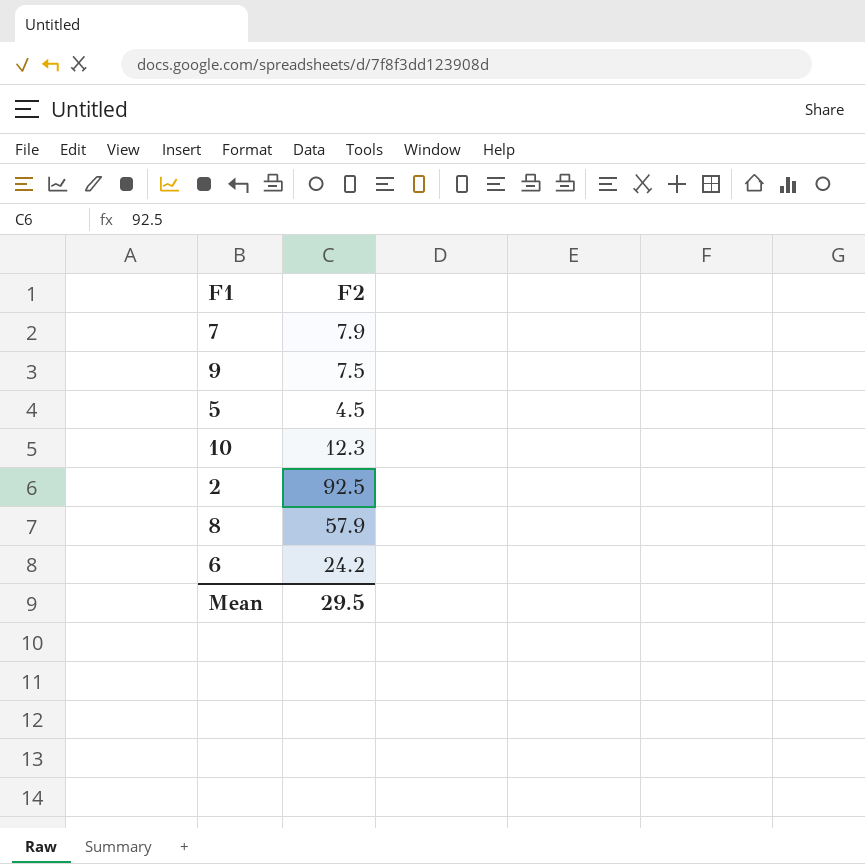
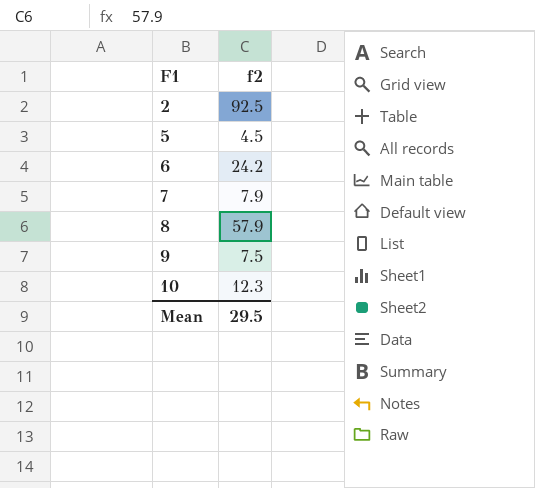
row order: none -> F1 ascending
column name: F2 -> f2

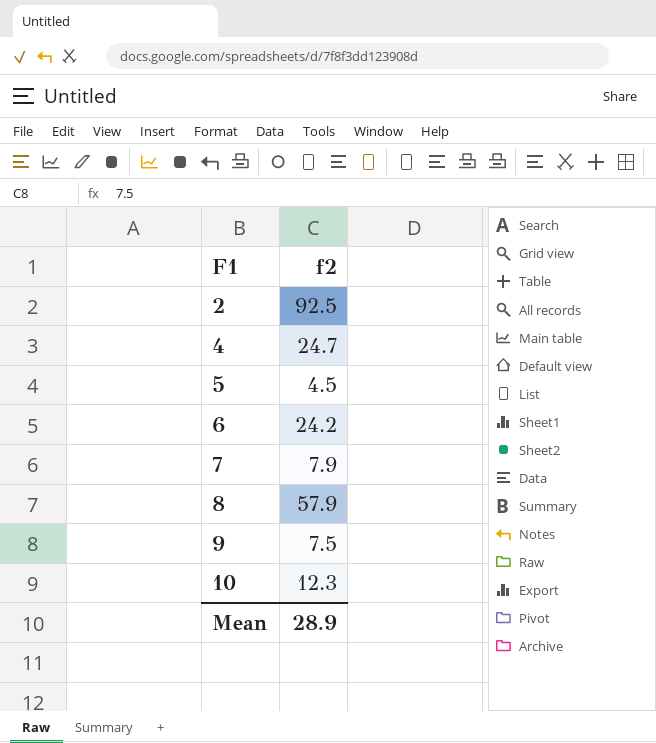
row 4: none -> 24.7
Mean | f2: 29.5 -> 28.9

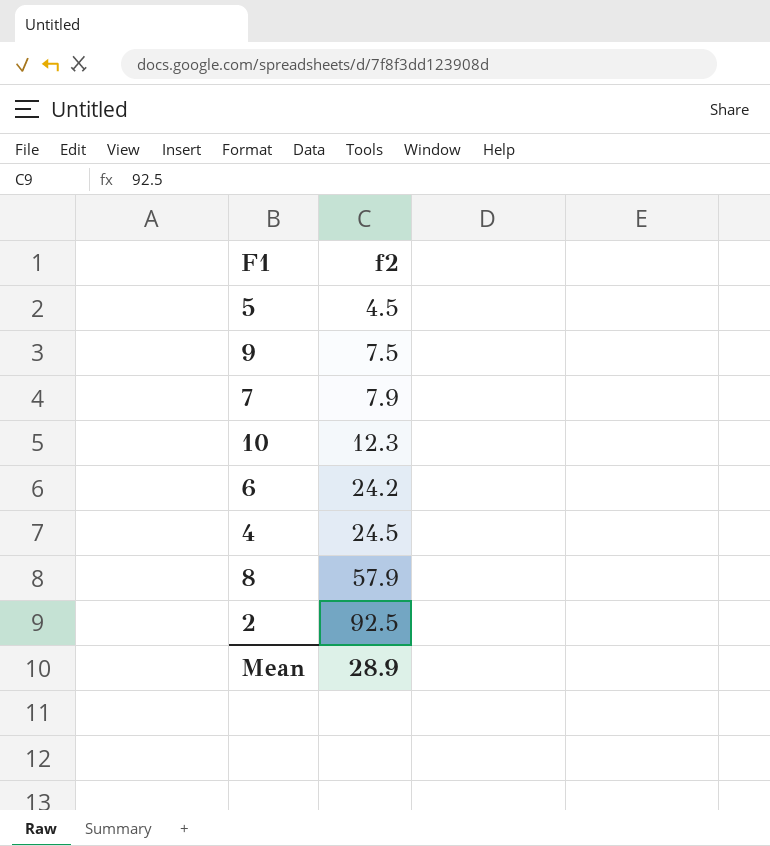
row order: F1 ascending -> f2 ascending
4 | f2: 24.7 -> 24.5

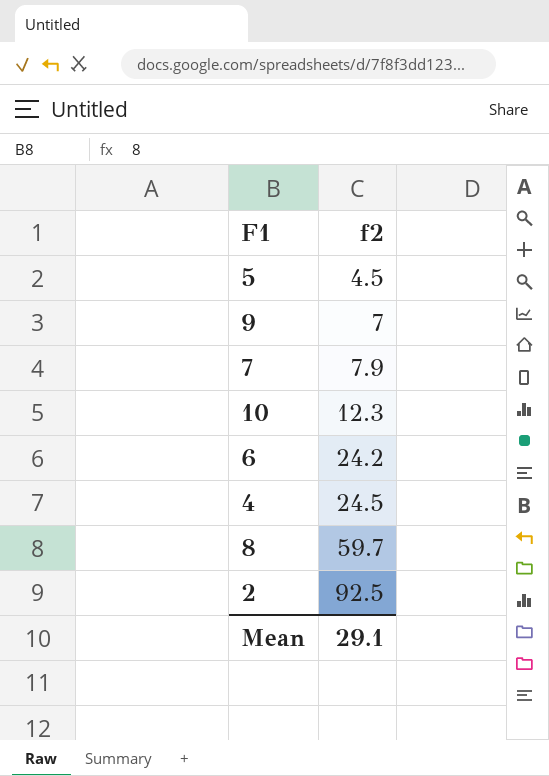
9 | f2: 7.5 -> 7
8 | f2: 57.9 -> 59.7
Mean | f2: 28.9 -> 29.1

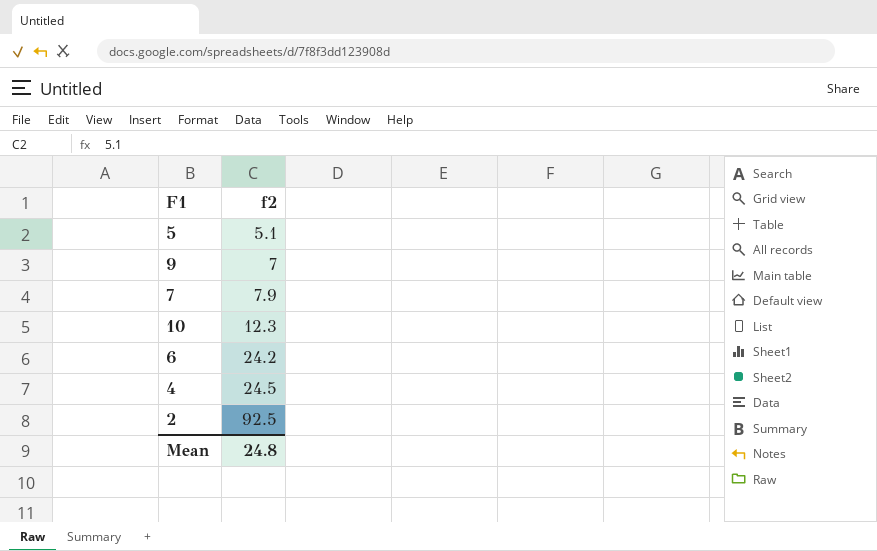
row 8: 59.7 -> none
5 | f2: 4.5 -> 5.1
Mean | f2: 29.1 -> 24.8

